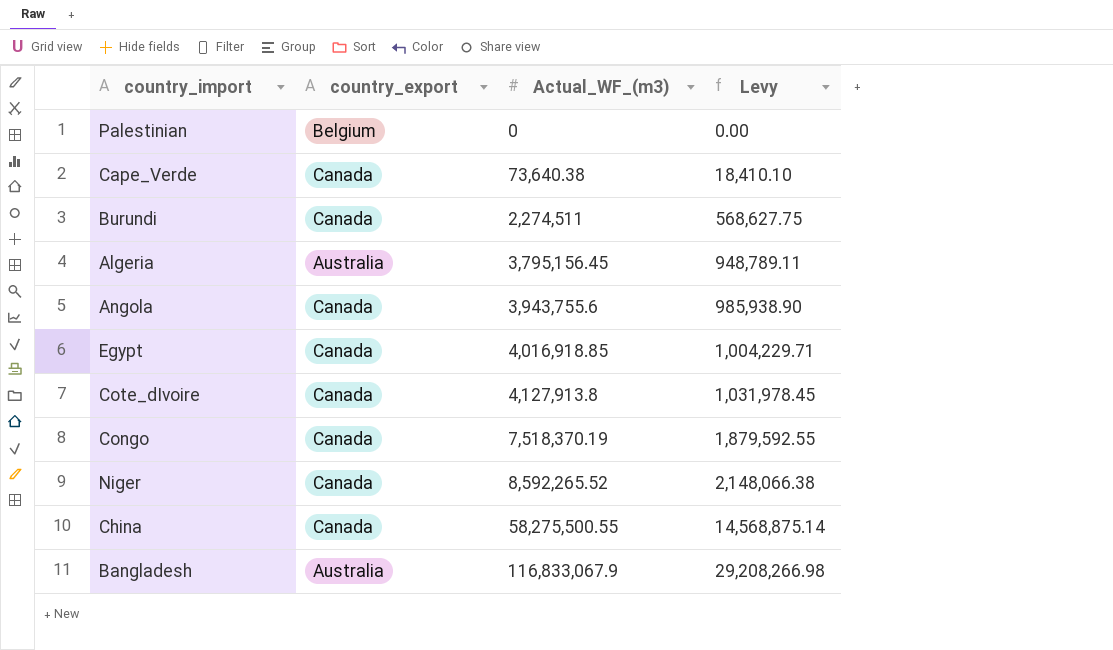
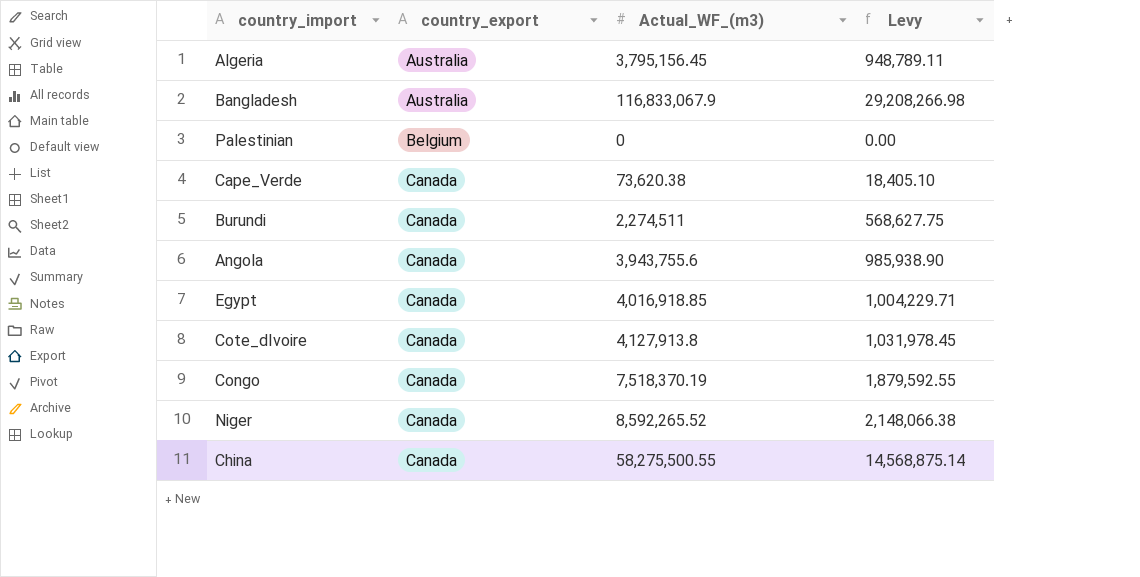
row order: Actual_WF_(m3) ascending -> country_export ascending
Cape_Verde | Actual_WF_(m3): 73,640.38 -> 73,620.38
Cape_Verde | Levy: 18,410.10 -> 18,405.10

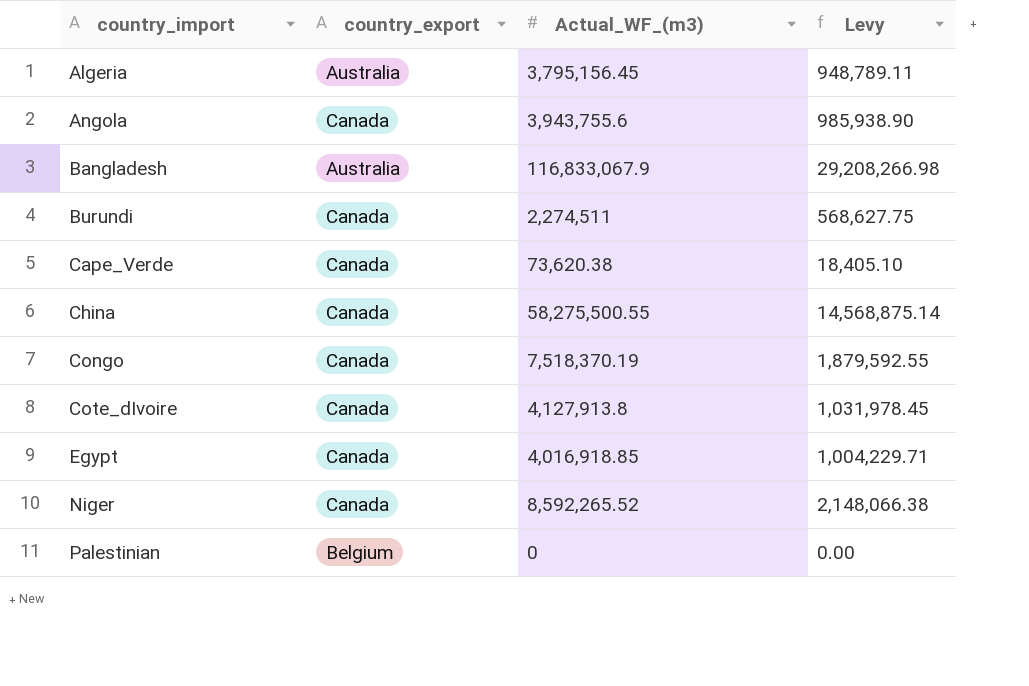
row order: country_export ascending -> country_import ascending

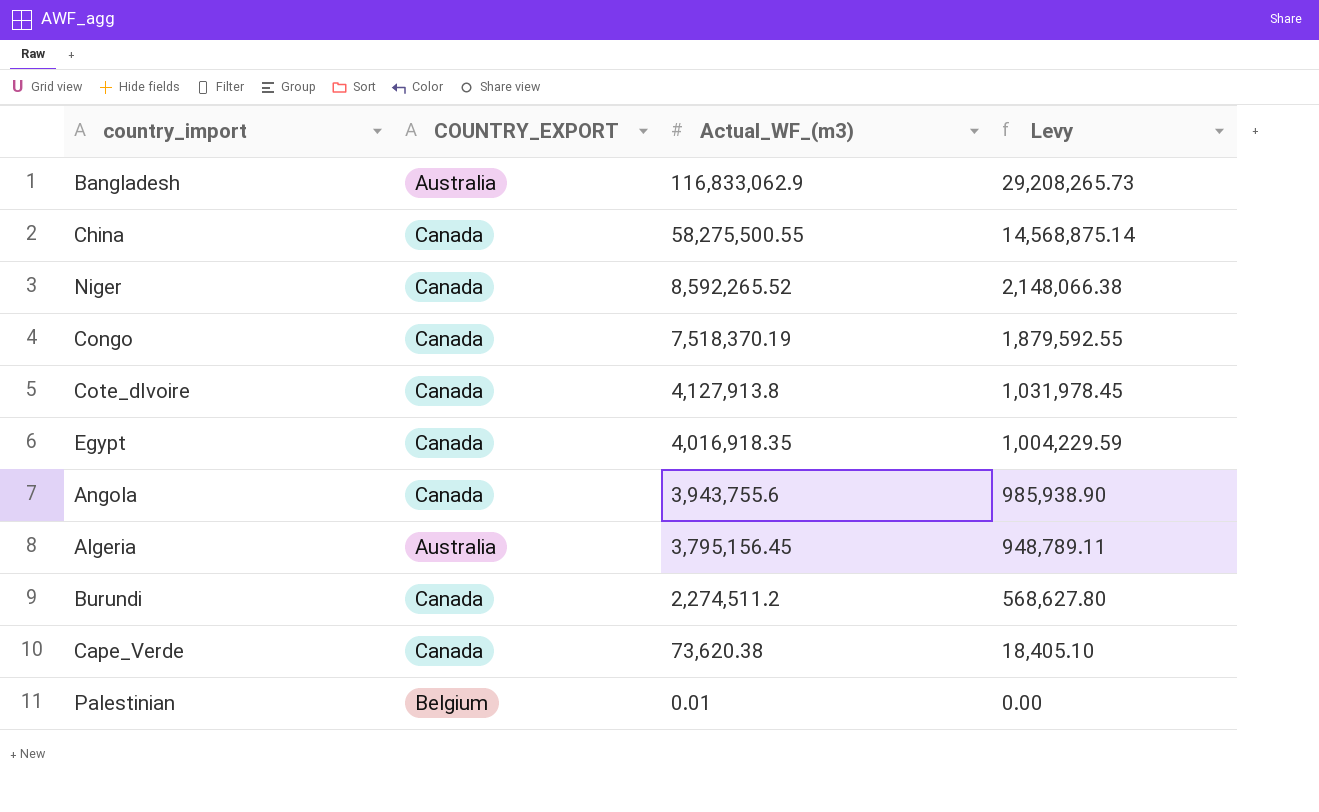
row order: country_import ascending -> Actual_WF_(m3) descending
column name: country_export -> COUNTRY_EXPORT
Bangladesh | Actual_WF_(m3): 116,833,067.9 -> 116,833,062.9
Bangladesh | Levy: 29,208,266.98 -> 29,208,265.73
Egypt | Actual_WF_(m3): 4,016,918.85 -> 4,016,918.35
Egypt | Levy: 1,004,229.71 -> 1,004,229.59
Burundi | Actual_WF_(m3): 2,274,511 -> 2,274,511.2
Burundi | Levy: 568,627.75 -> 568,627.80
Palestinian | Actual_WF_(m3): 0 -> 0.01

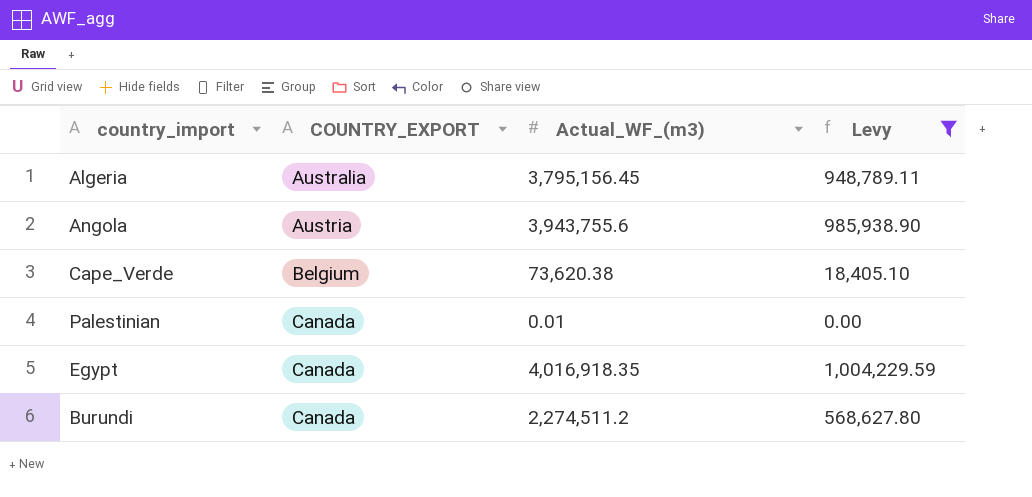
filter: none -> Levy <= 1,004,229.59
row order: Actual_WF_(m3) descending -> COUNTRY_EXPORT ascending
Angola | COUNTRY_EXPORT: Canada -> Austria
Cape_Verde | COUNTRY_EXPORT: Canada -> Belgium
Palestinian | COUNTRY_EXPORT: Belgium -> Canada

